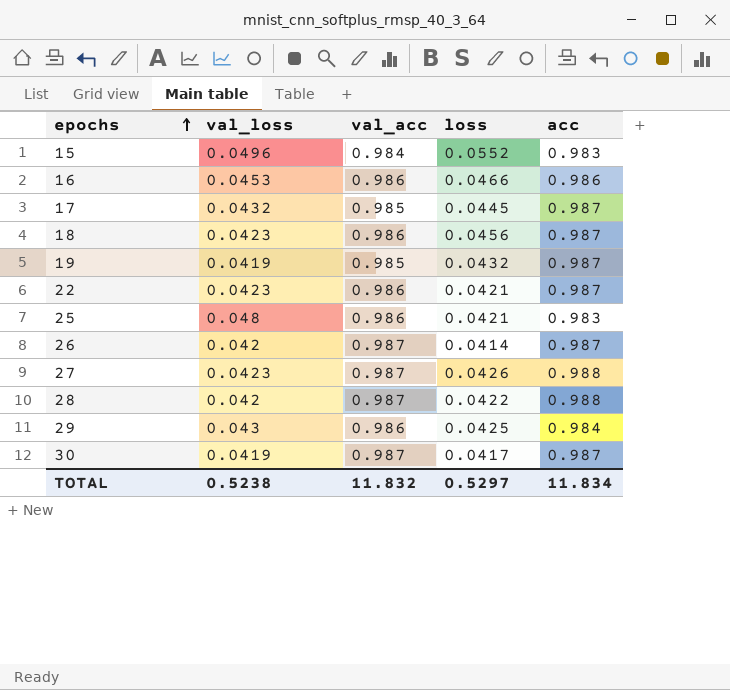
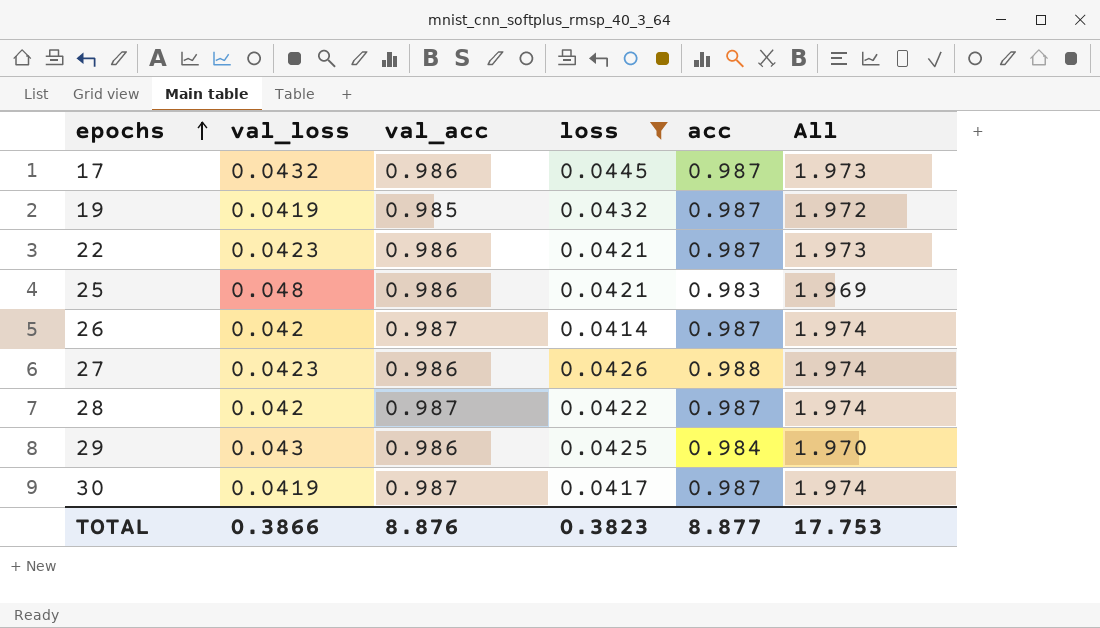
filter: none -> loss <= 0.0445
column All | formula: none -> [val_acc] + [acc]
17 | val_acc: 0.985 -> 0.986
27 | val_acc: 0.987 -> 0.986
28 | acc: 0.988 -> 0.987
TOTAL | val_loss: 0.5238 -> 0.3866
TOTAL | val_acc: 11.832 -> 8.876
TOTAL | loss: 0.5297 -> 0.3823
TOTAL | acc: 11.834 -> 8.877

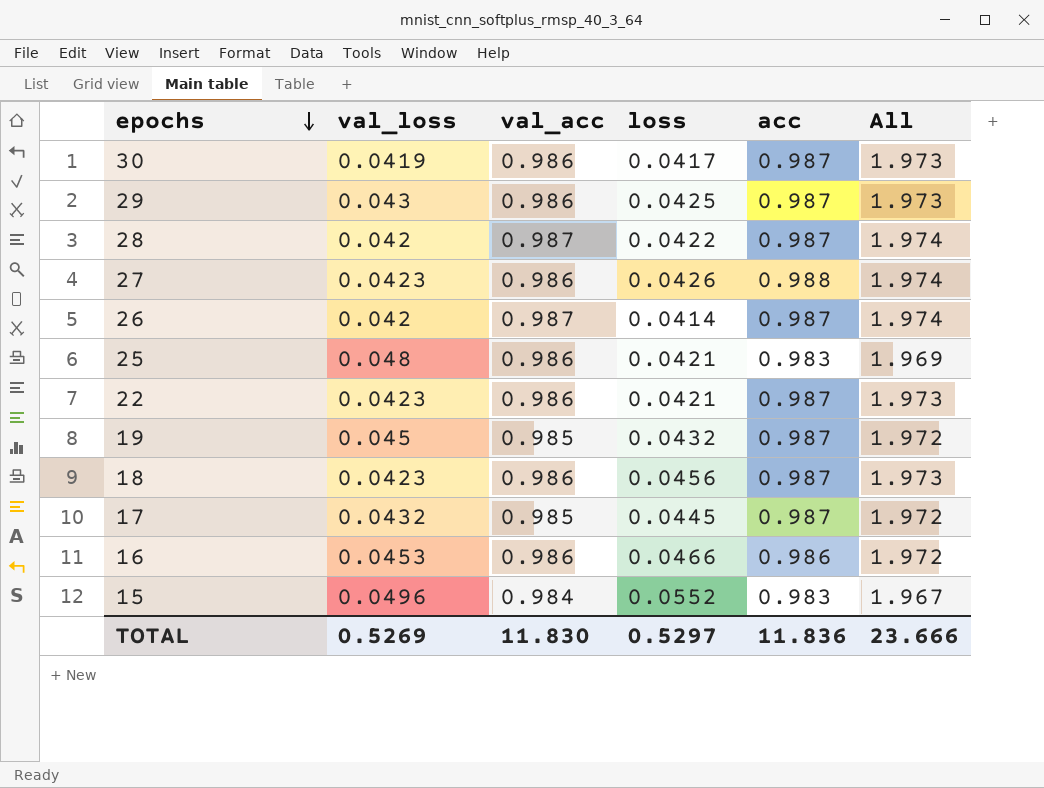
filter: loss <= 0.0445 -> none
row order: epochs ascending -> epochs descending
30 | val_acc: 0.987 -> 0.986
30 | All: 1.974 -> 1.973
29 | acc: 0.984 -> 0.987
29 | All: 1.970 -> 1.973
19 | val_loss: 0.0419 -> 0.045
17 | val_acc: 0.986 -> 0.985
17 | All: 1.973 -> 1.972
TOTAL | val_loss: 0.3866 -> 0.5269
TOTAL | val_acc: 8.876 -> 11.830
TOTAL | loss: 0.3823 -> 0.5297
TOTAL | acc: 8.877 -> 11.836
TOTAL | All: 17.753 -> 23.666

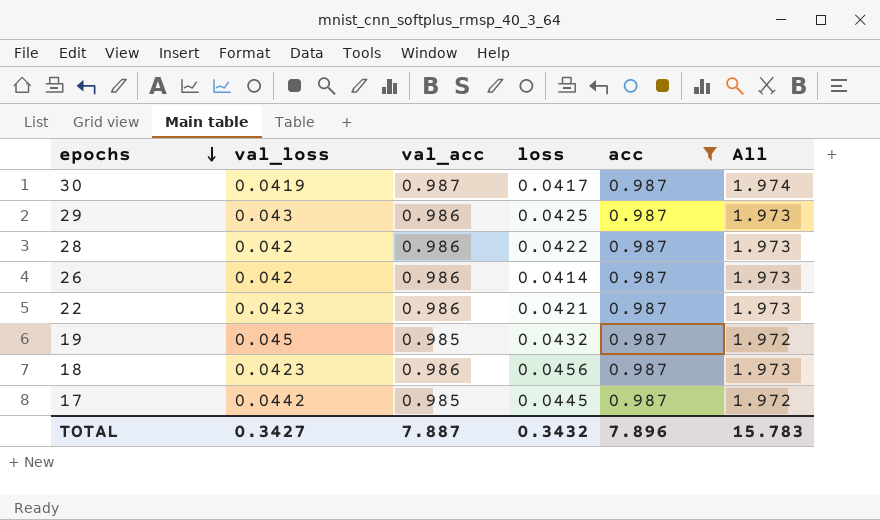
filter: none -> acc = 0.987
30 | val_acc: 0.986 -> 0.987
30 | All: 1.973 -> 1.974
28 | val_acc: 0.987 -> 0.986
28 | All: 1.974 -> 1.973
26 | val_acc: 0.987 -> 0.986
26 | All: 1.974 -> 1.973
17 | val_loss: 0.0432 -> 0.0442
TOTAL | val_loss: 0.5269 -> 0.3427
TOTAL | val_acc: 11.830 -> 7.887
TOTAL | loss: 0.5297 -> 0.3432
TOTAL | acc: 11.836 -> 7.896
TOTAL | All: 23.666 -> 15.783

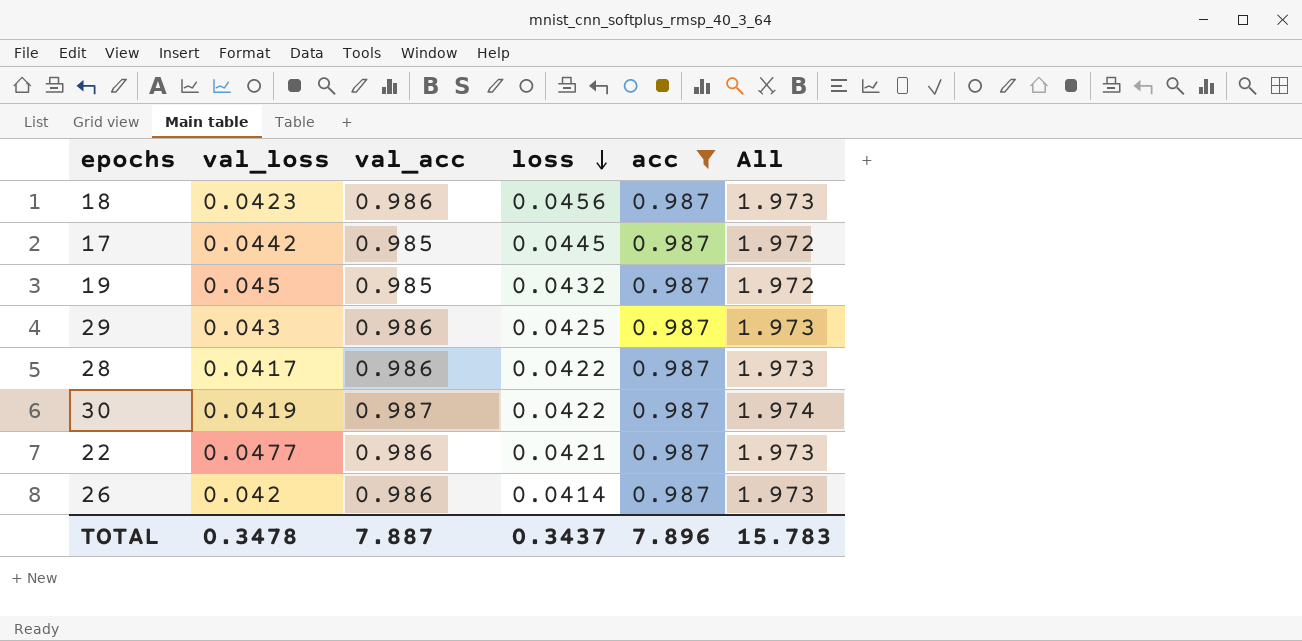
row order: epochs descending -> loss descending
28 | val_loss: 0.042 -> 0.0417
30 | loss: 0.0417 -> 0.0422
22 | val_loss: 0.0423 -> 0.0477
TOTAL | val_loss: 0.3427 -> 0.3478
TOTAL | loss: 0.3432 -> 0.3437

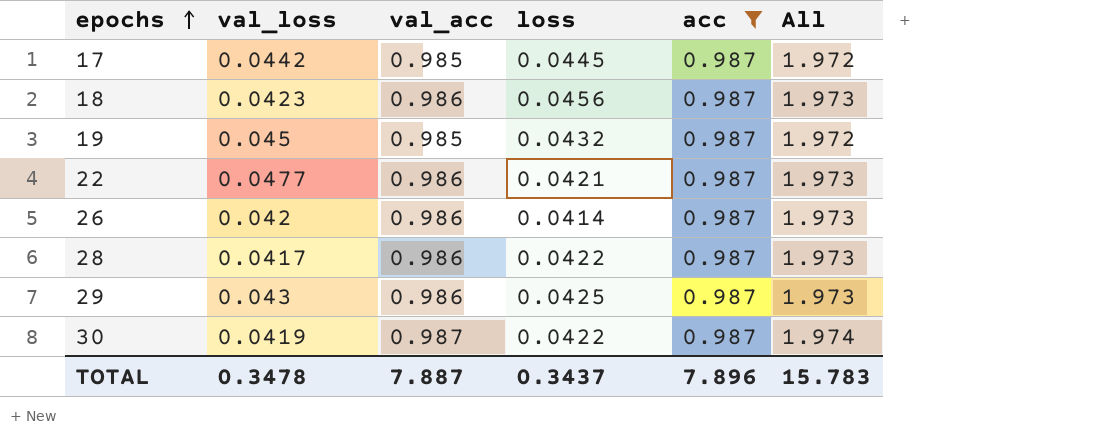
row order: loss descending -> epochs ascending

